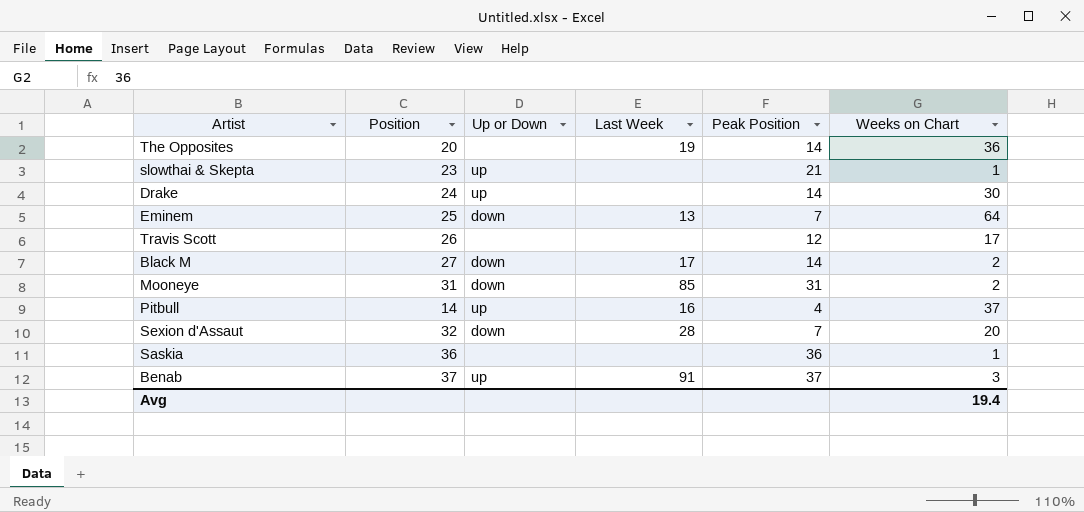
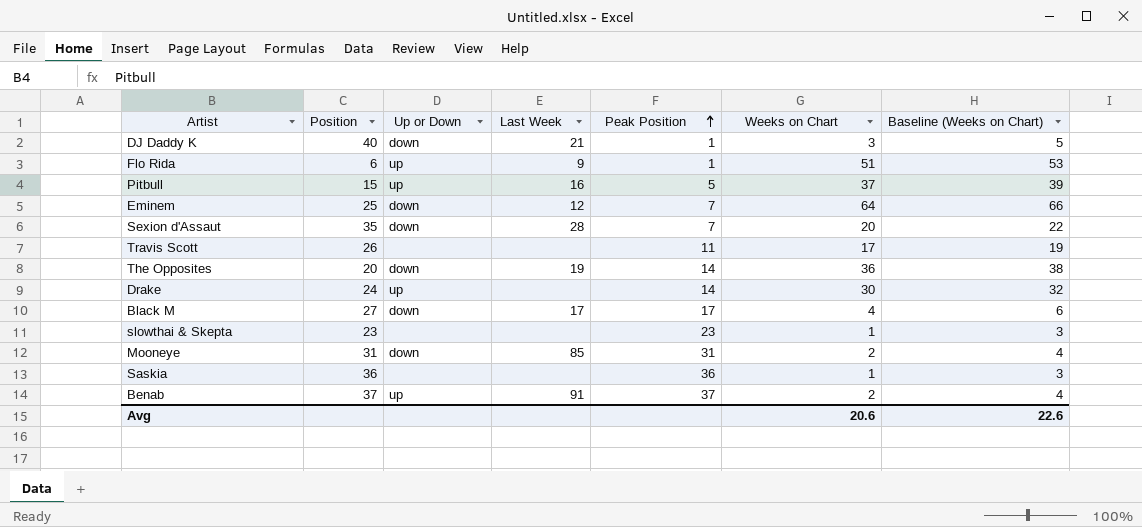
row order: none -> Peak Position ascending
column Baseline (Weeks on Chart) | formula: none -> [Weeks on Chart] + 2
row DJ Daddy K: none -> 40 | down | 21 | 1 | 3 | 5
row Flo Rida: none -> 6 | up | 9 | 1 | 51 | 53
Pitbull | Position: 14 -> 15
Pitbull | Peak Position: 4 -> 5
Eminem | Last Week: 13 -> 12
Sexion d'Assaut | Position: 32 -> 35
Travis Scott | Peak Position: 12 -> 11
The Opposites | Up or Down: none -> down
Black M | Peak Position: 14 -> 17
Black M | Weeks on Chart: 2 -> 4
slowthai & Skepta | Up or Down: up -> none
slowthai & Skepta | Peak Position: 21 -> 23
Benab | Weeks on Chart: 3 -> 2
Avg | Weeks on Chart: 19.4 -> 20.6

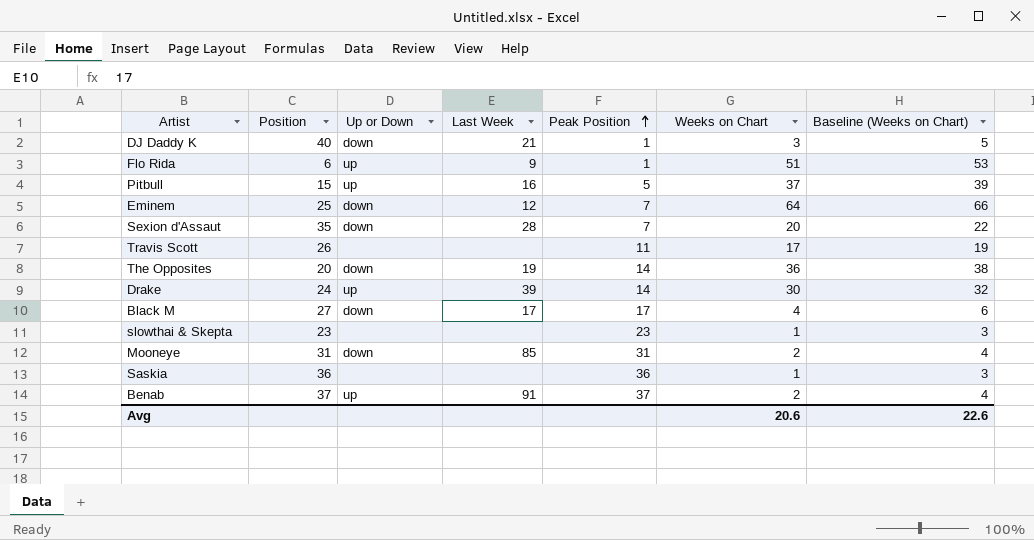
Drake | Last Week: none -> 39

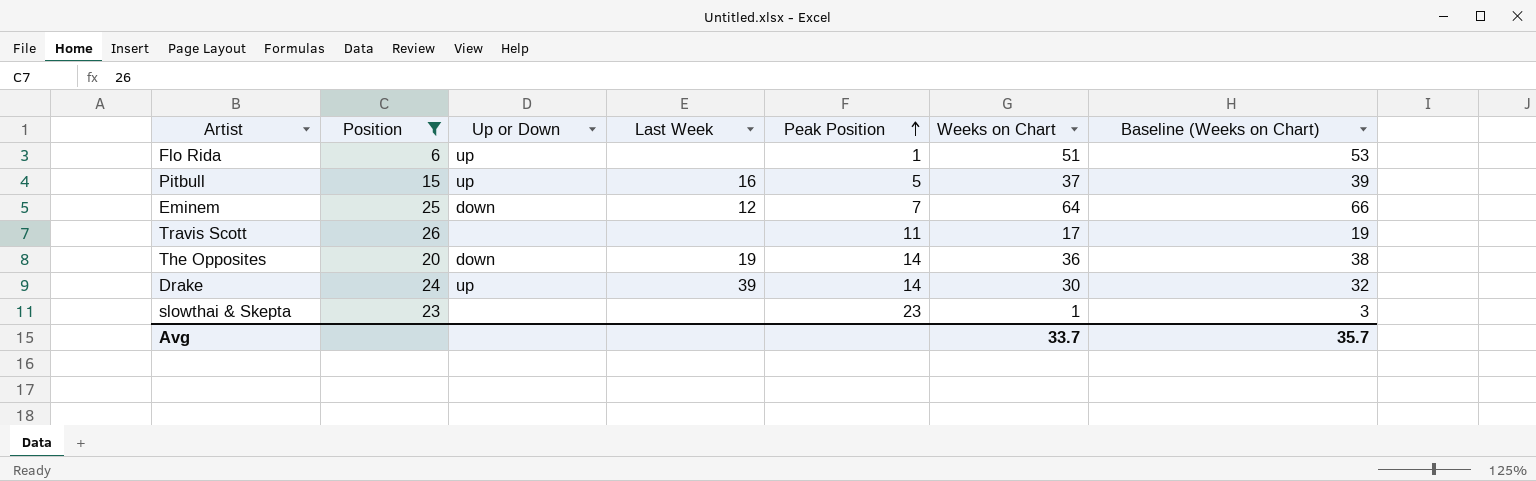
filter: none -> Position <= 26
Flo Rida | Last Week: 9 -> none
Avg | Weeks on Chart: 20.6 -> 33.7
Avg | Baseline (Weeks on Chart): 22.6 -> 35.7

